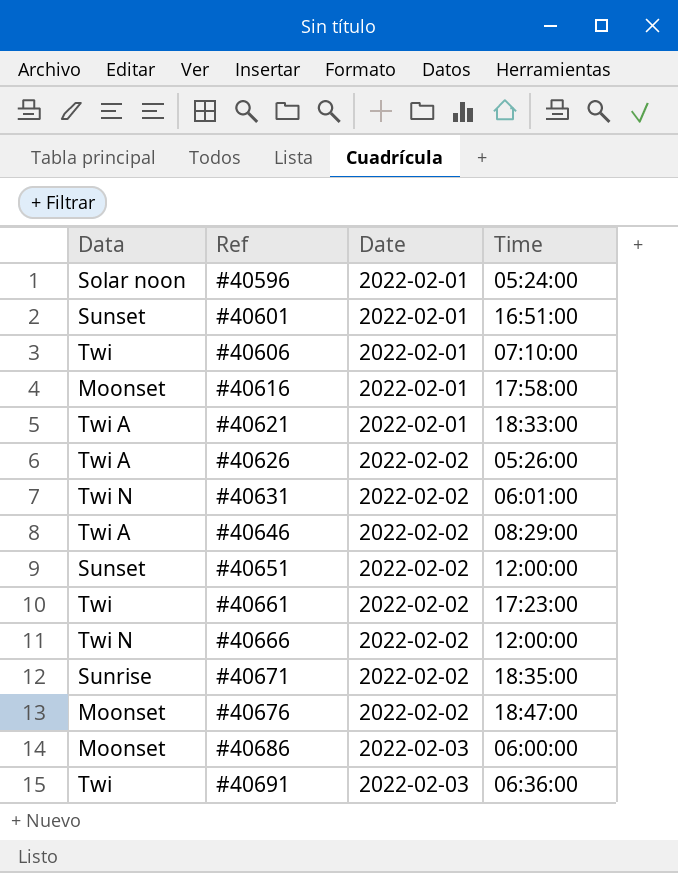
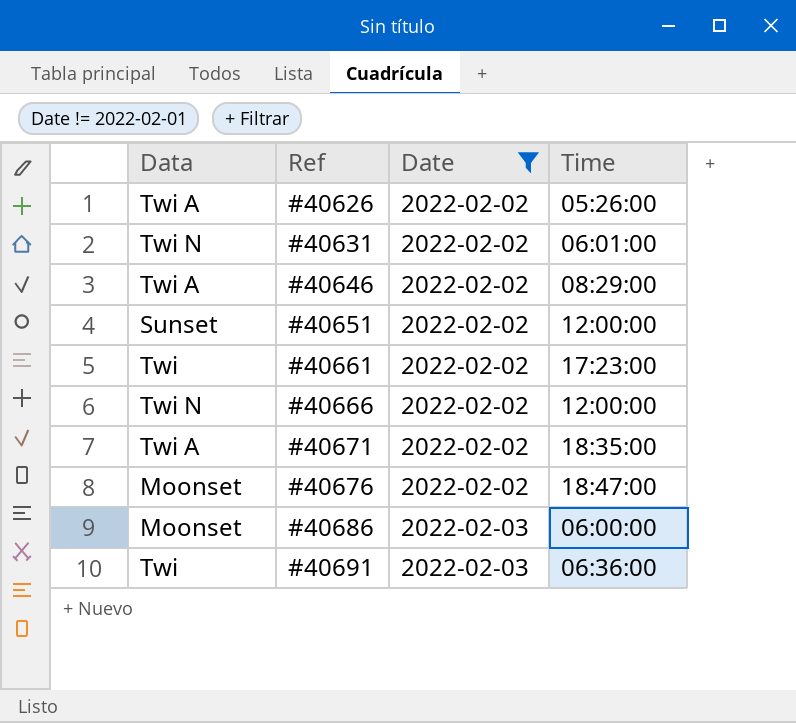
filter: none -> Date != 2022-02-01
#40671 | Data: Sunrise -> Twi A

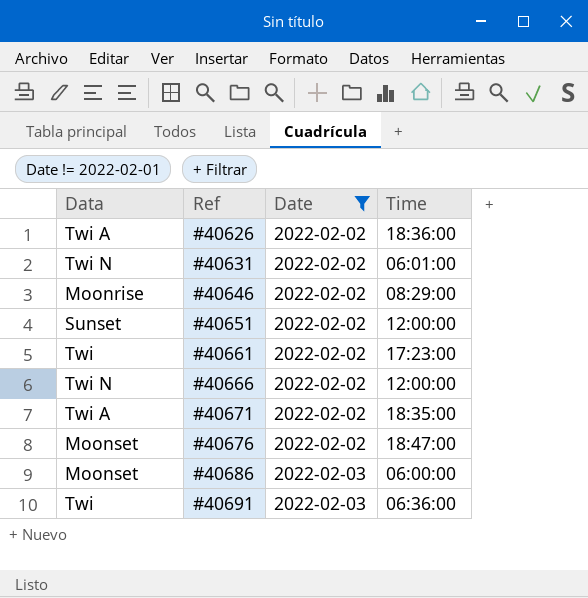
#40626 | Time: 05:26:00 -> 18:36:00
#40646 | Data: Twi A -> Moonrise

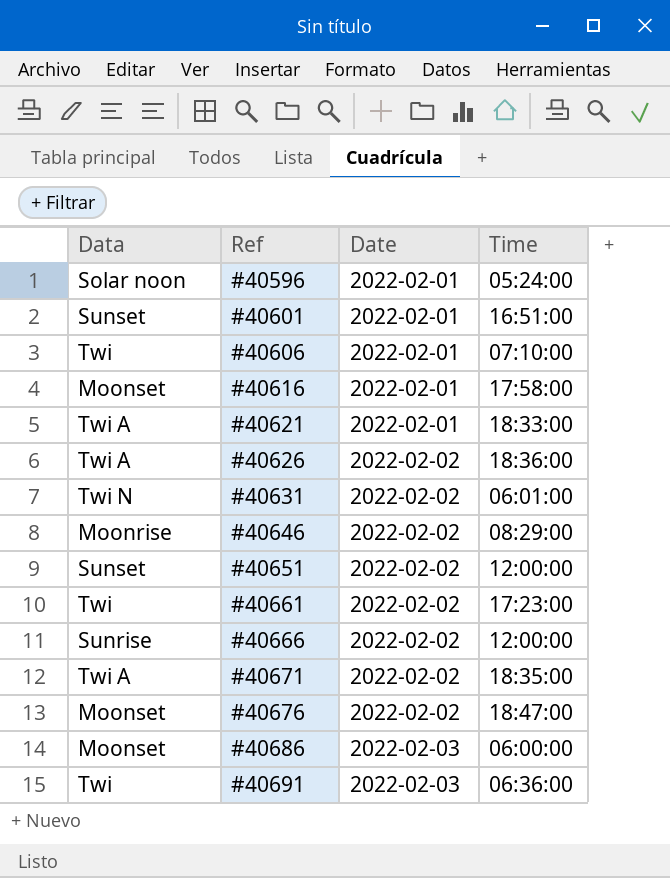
filter: Date != 2022-02-01 -> none
#40666 | Data: Twi N -> Sunrise

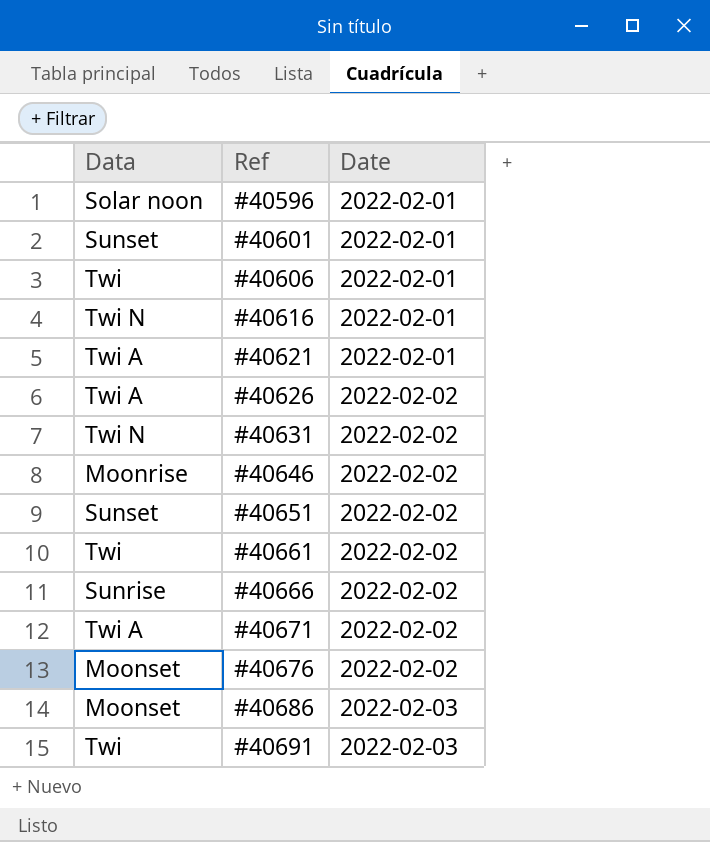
column Time | position: 4 -> none
#40616 | Data: Moonset -> Twi N

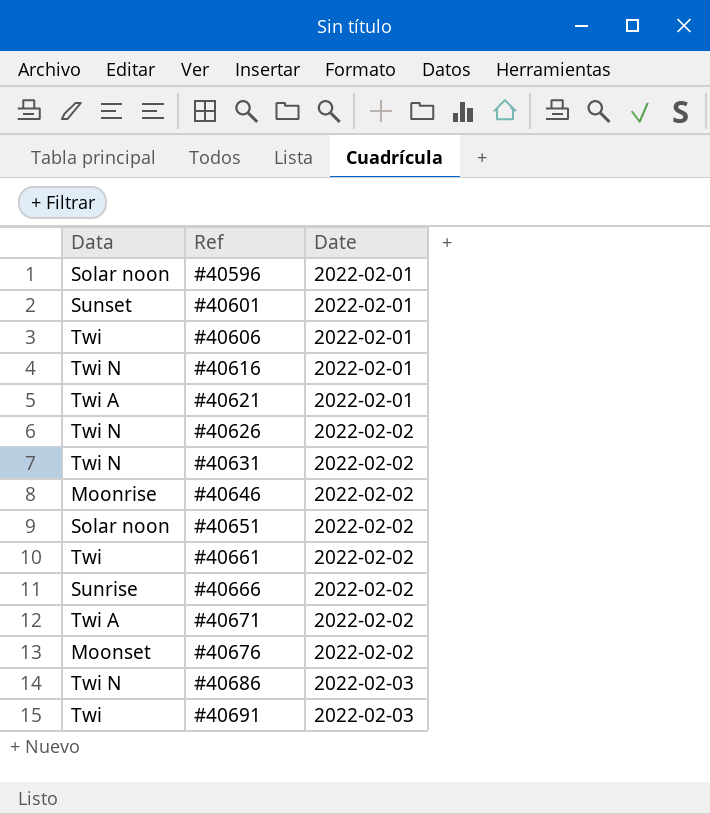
#40626 | Data: Twi A -> Twi N
#40651 | Data: Sunset -> Solar noon
#40686 | Data: Moonset -> Twi N

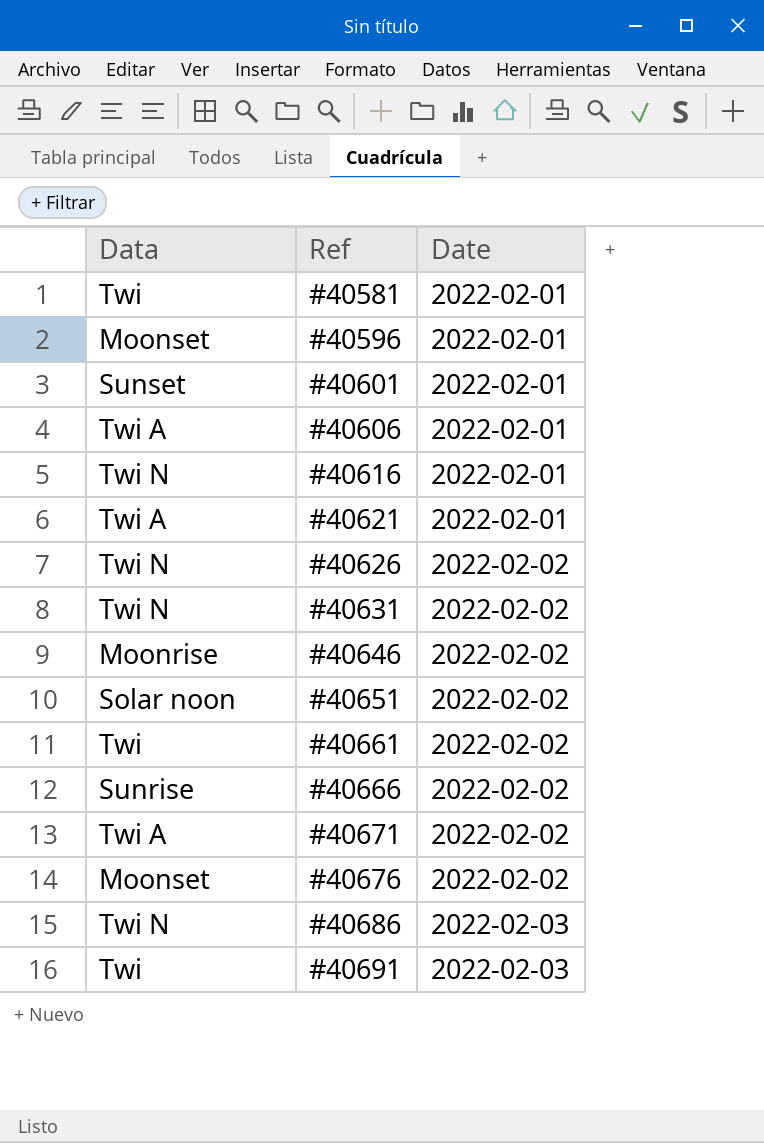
row #40581: none -> Twi | 2022-02-01
#40596 | Data: Solar noon -> Moonset
#40606 | Data: Twi -> Twi A

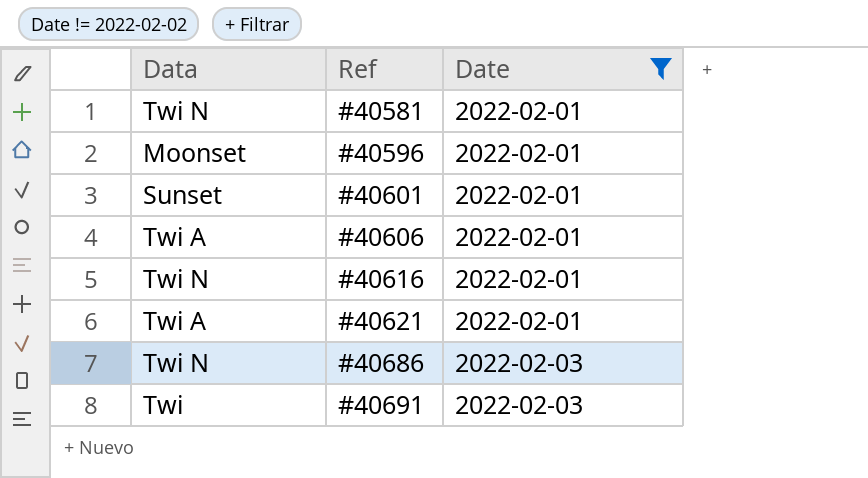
filter: none -> Date != 2022-02-02
#40581 | Data: Twi -> Twi N

